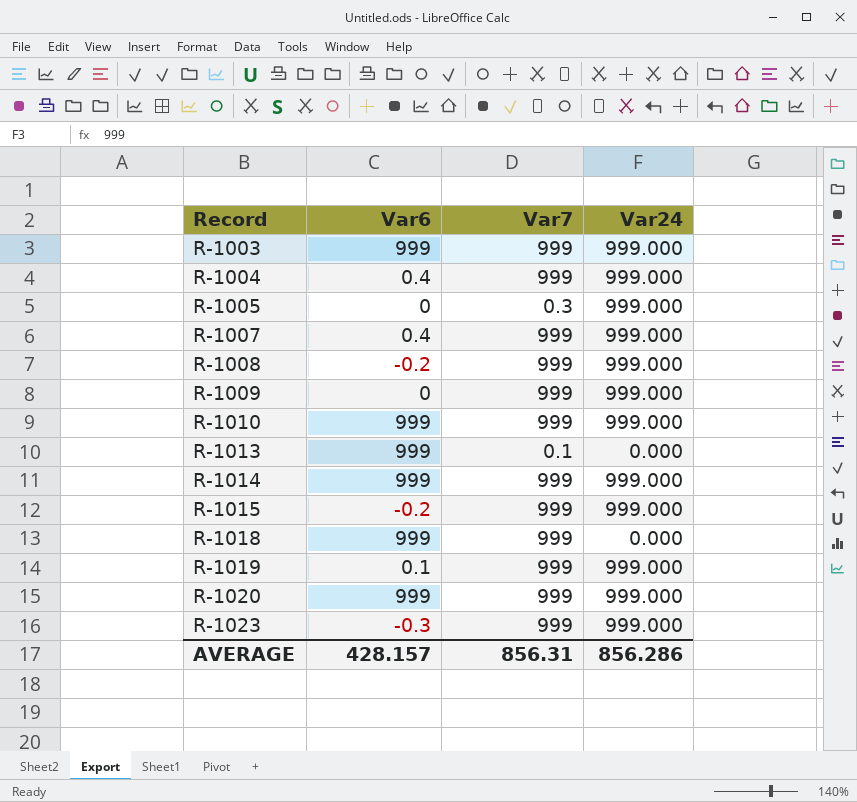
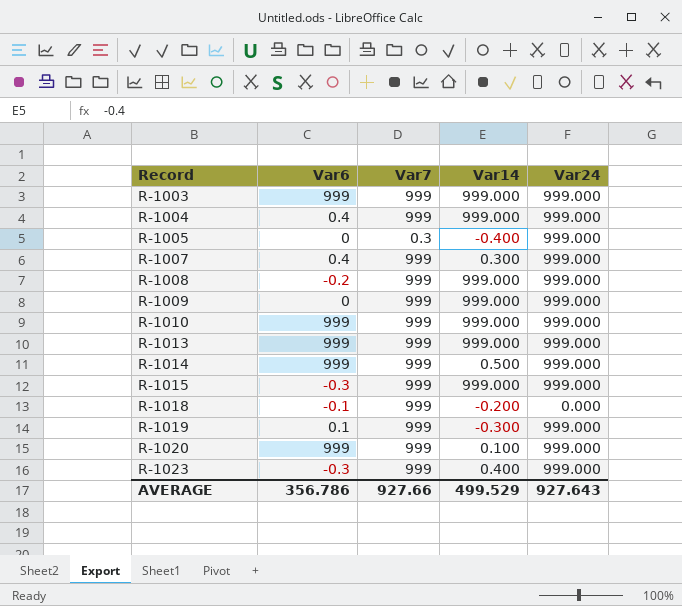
column Var14 | position: none -> 4
R-1013 | Var7: 0.1 -> 999
R-1013 | Var24: 0.000 -> 999.000
R-1015 | Var6: -0.2 -> -0.3
R-1018 | Var6: 999 -> -0.1
AVERAGE | Var6: 428.157 -> 356.786
AVERAGE | Var7: 856.31 -> 927.66
AVERAGE | Var24: 856.286 -> 927.643

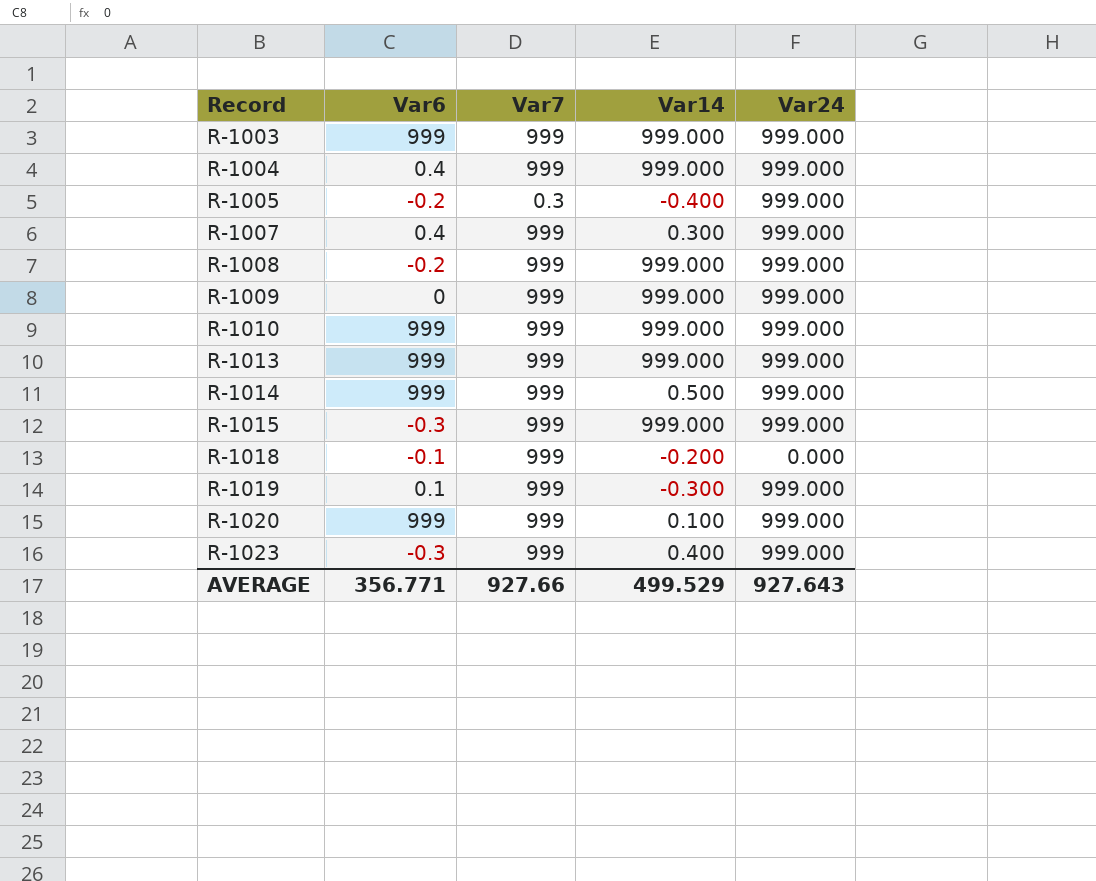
R-1005 | Var6: 0 -> -0.2
AVERAGE | Var6: 356.786 -> 356.771

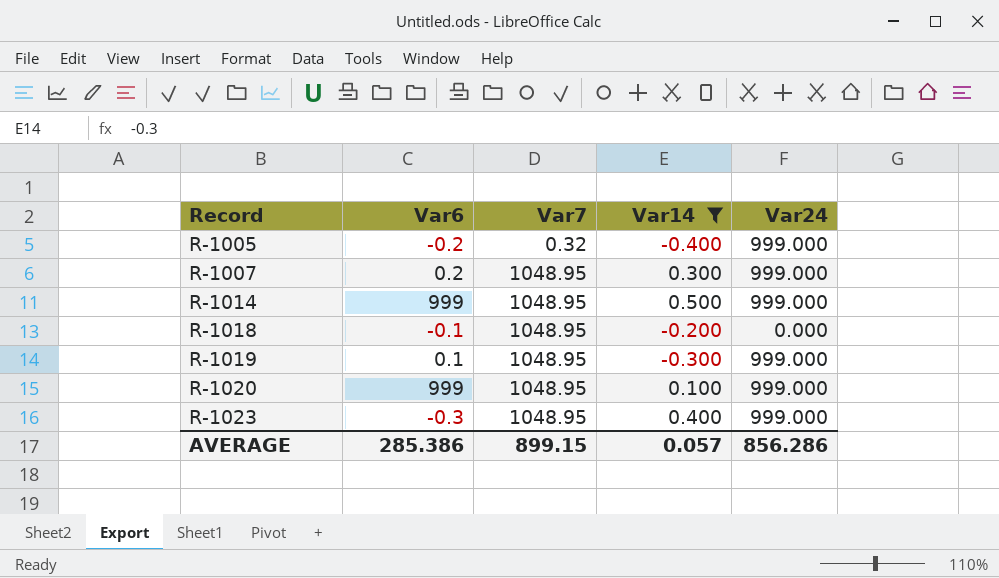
filter: none -> Var14 != 999.000
R-1005 | Var7: 0.3 -> 0.32
R-1007 | Var6: 0.4 -> 0.2
R-1007 | Var7: 999 -> 1048.95
R-1014 | Var7: 999 -> 1048.95
R-1018 | Var7: 999 -> 1048.95
R-1019 | Var7: 999 -> 1048.95
R-1020 | Var7: 999 -> 1048.95
R-1023 | Var7: 999 -> 1048.95
AVERAGE | Var6: 356.771 -> 285.386
AVERAGE | Var7: 927.66 -> 899.15
AVERAGE | Var14: 499.529 -> 0.057
AVERAGE | Var24: 927.643 -> 856.286

